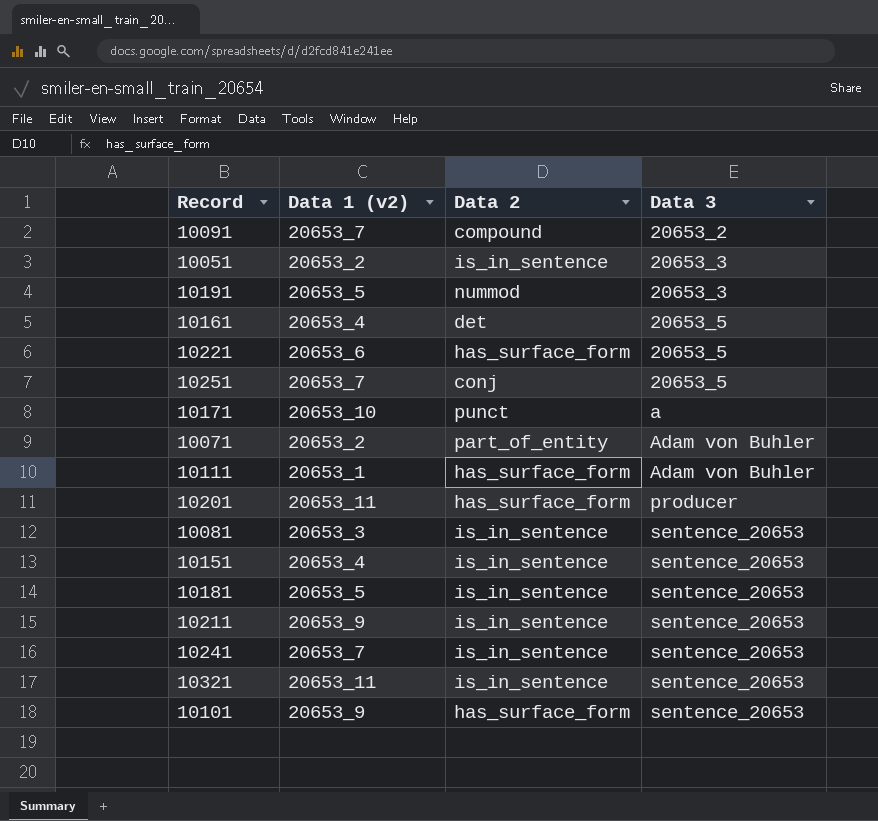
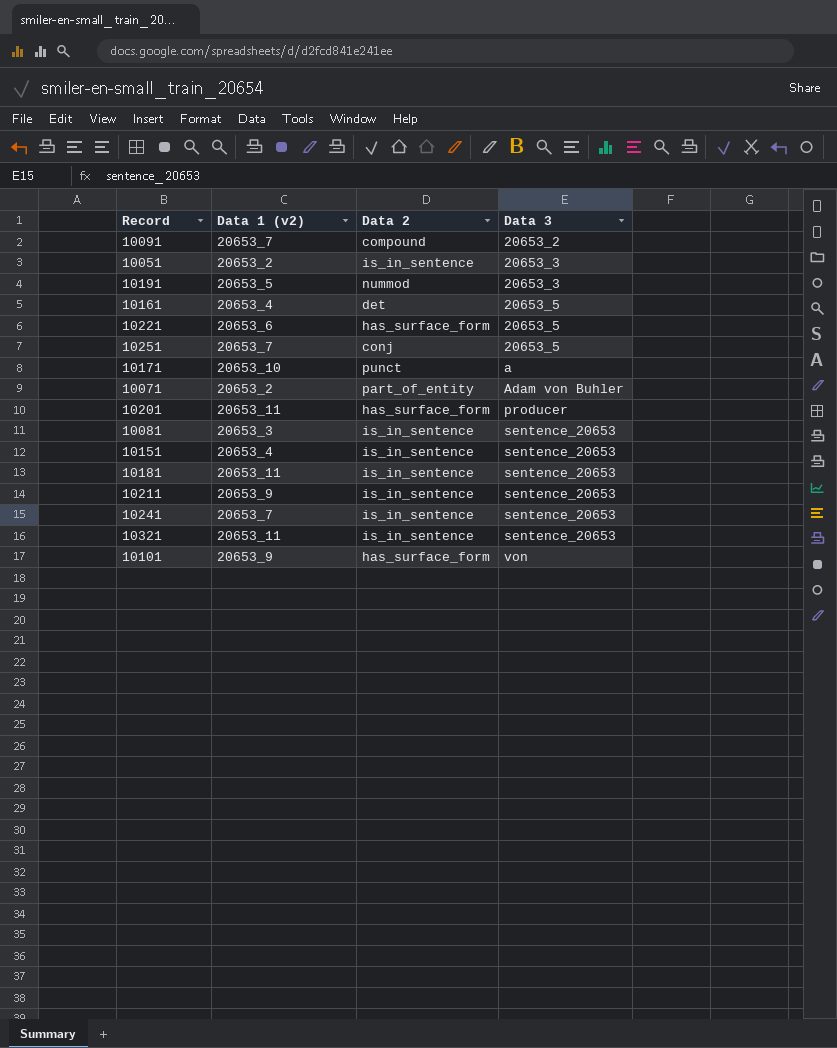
row 10111: 20653_1 | has_surface_form | Adam von Buhler -> none
10181 | Data 1 (v2): 20653_5 -> 20653_11
10101 | Data 3: sentence_20653 -> von

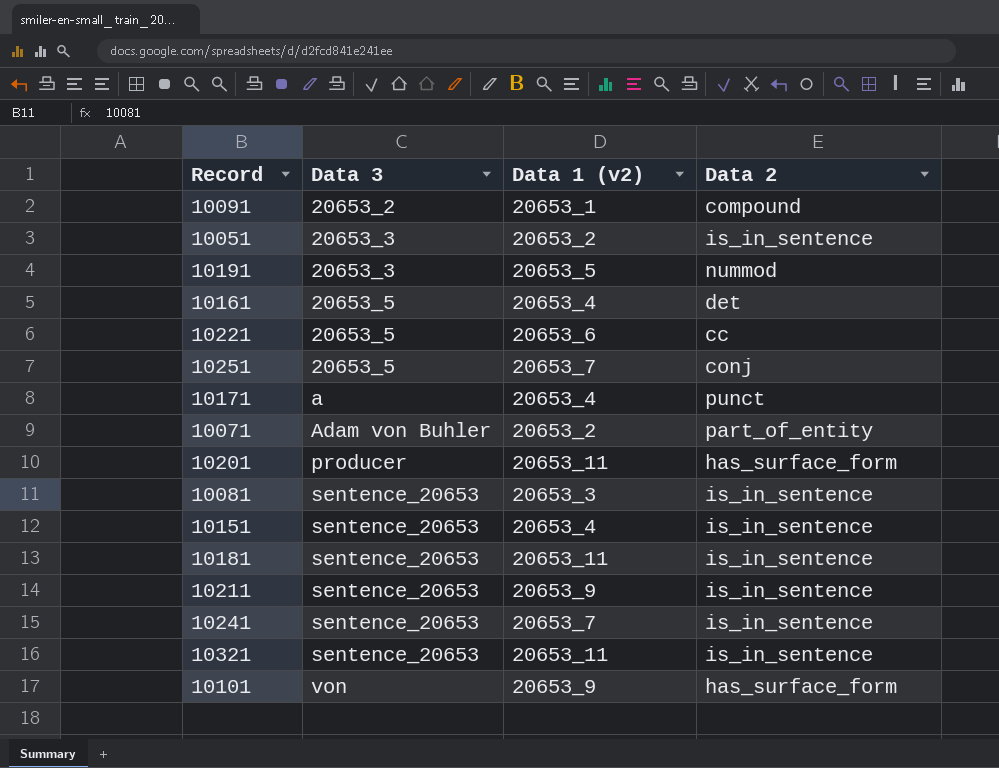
column Data 3 | position: 4 -> 2
10091 | Data 1 (v2): 20653_7 -> 20653_1
10221 | Data 2: has_surface_form -> cc
10171 | Data 1 (v2): 20653_10 -> 20653_4

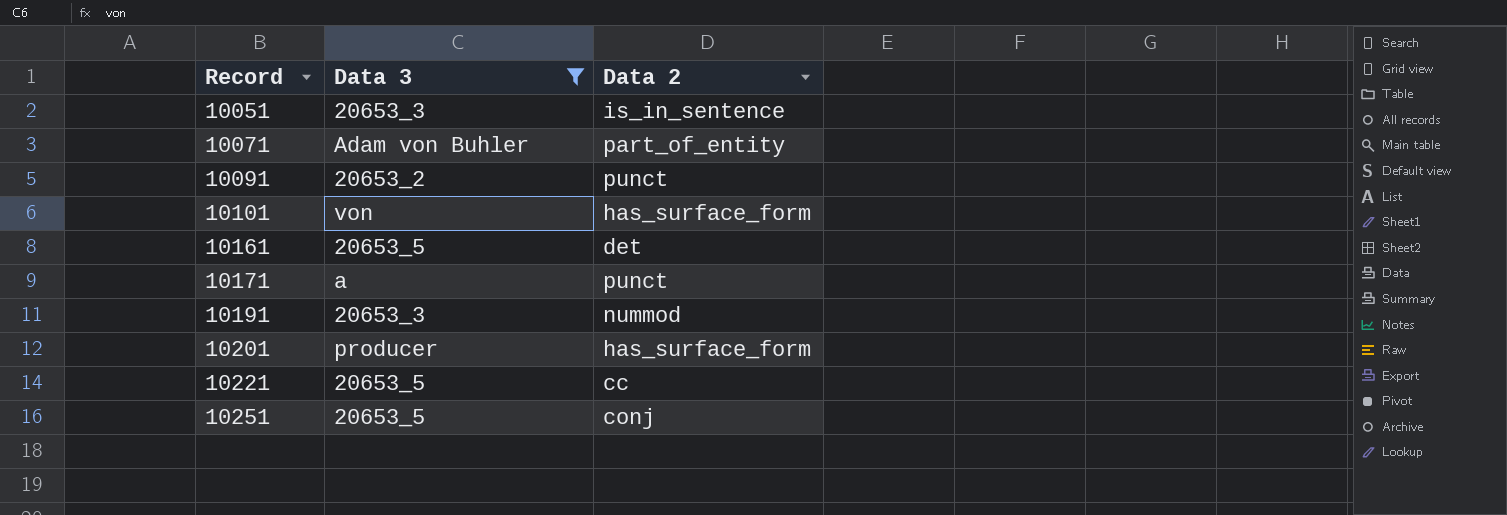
filter: none -> Data 3 != sentence_20653
row order: Data 3 ascending -> Record ascending
column Data 1 (v2) | position: 3 -> none
10091 | Data 2: compound -> punct

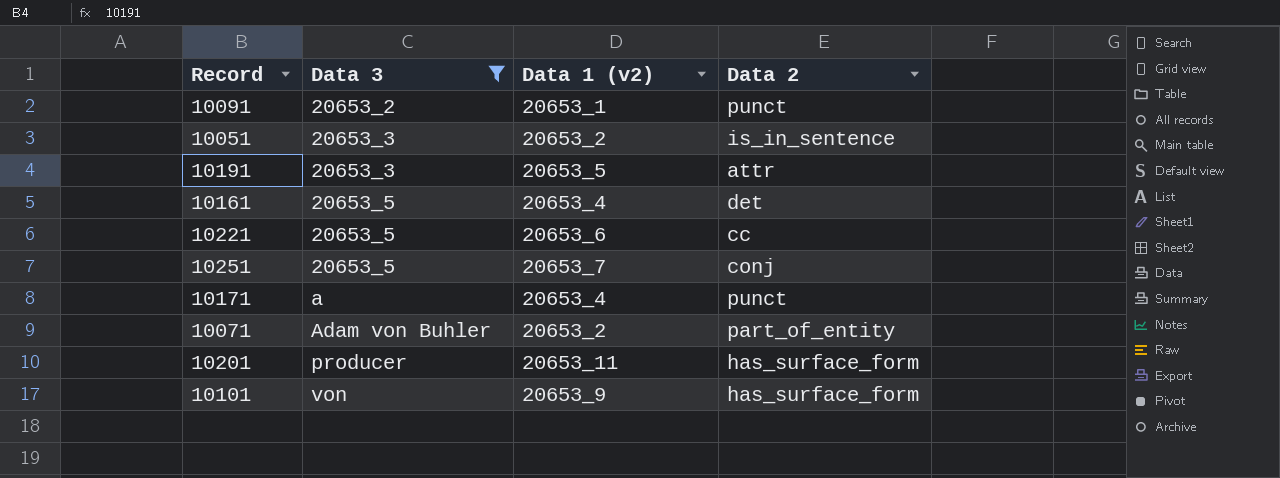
row order: Record ascending -> Data 3 ascending
column Data 1 (v2) | position: none -> 3
10191 | Data 2: nummod -> attr

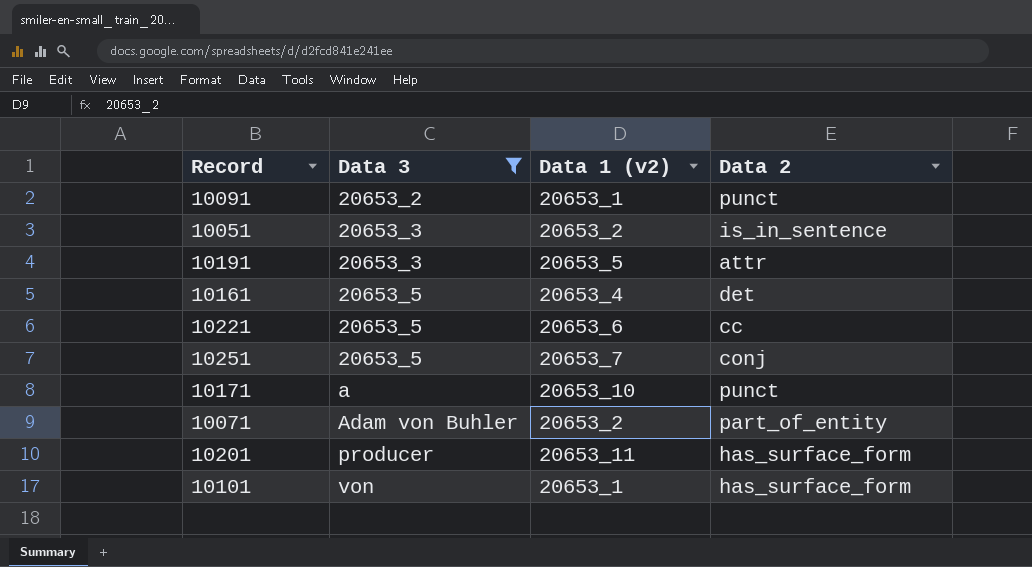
10171 | Data 1 (v2): 20653_4 -> 20653_10
10101 | Data 1 (v2): 20653_9 -> 20653_1

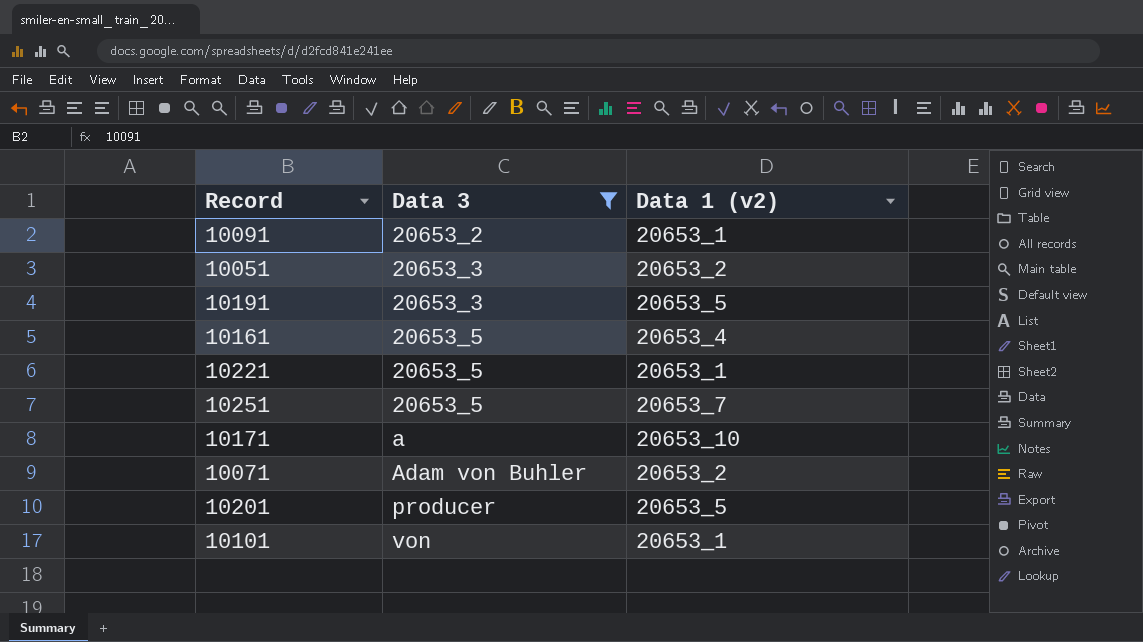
column Data 2 | position: 4 -> none
10221 | Data 1 (v2): 20653_6 -> 20653_1
10201 | Data 1 (v2): 20653_11 -> 20653_5

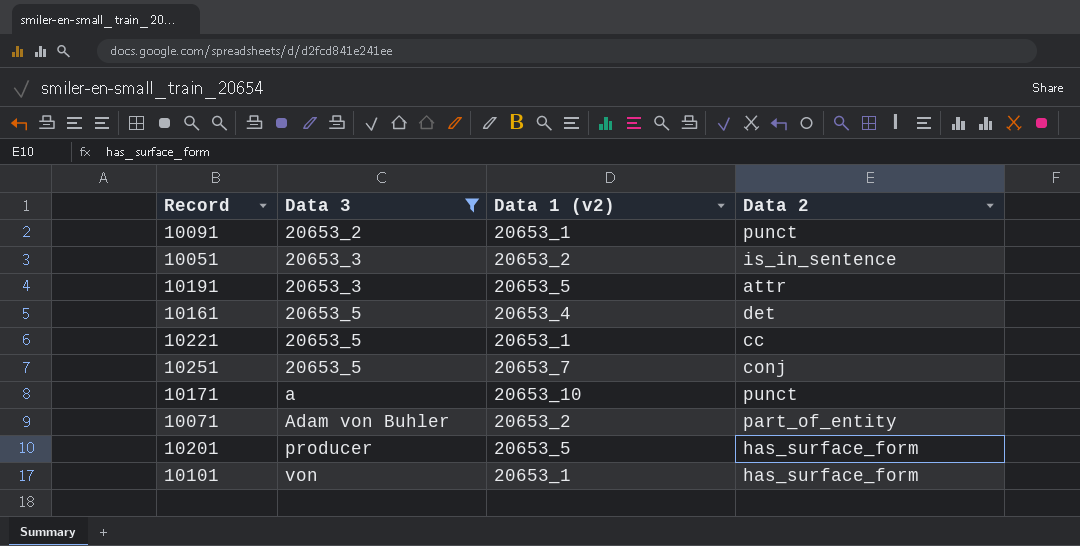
column Data 2 | position: none -> 4

